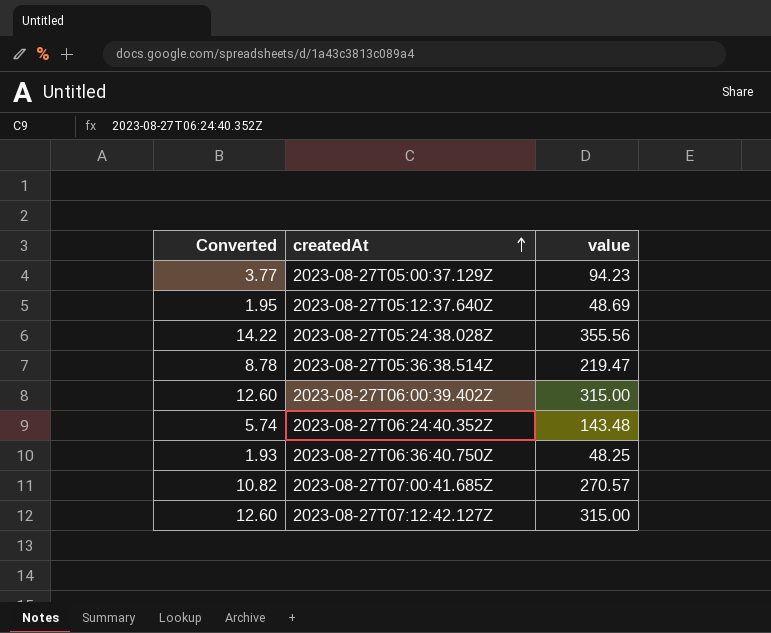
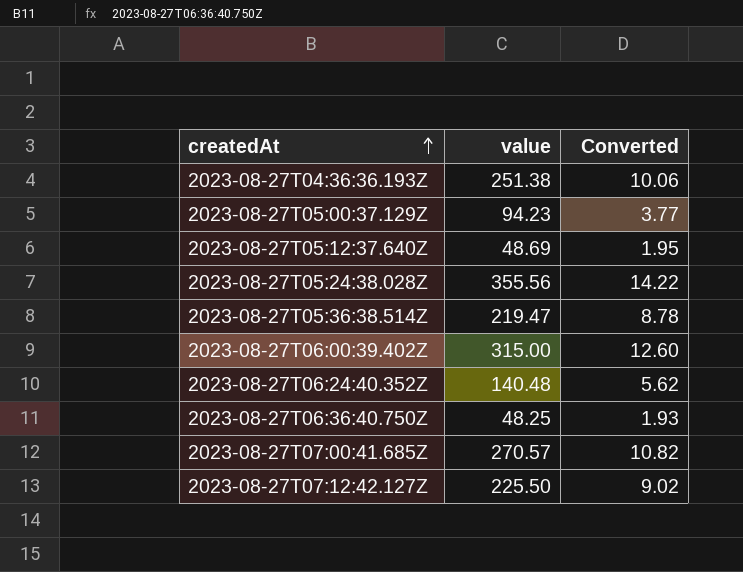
column Converted | position: 1 -> 3
row 2023-08-27T04:36:36.193Z: none -> 251.38 | 10.06
2023-08-27T06:24:40.352Z | value: 143.48 -> 140.48
2023-08-27T06:24:40.352Z | Converted: 5.74 -> 5.62
2023-08-27T07:12:42.127Z | value: 315.00 -> 225.50
2023-08-27T07:12:42.127Z | Converted: 12.60 -> 9.02

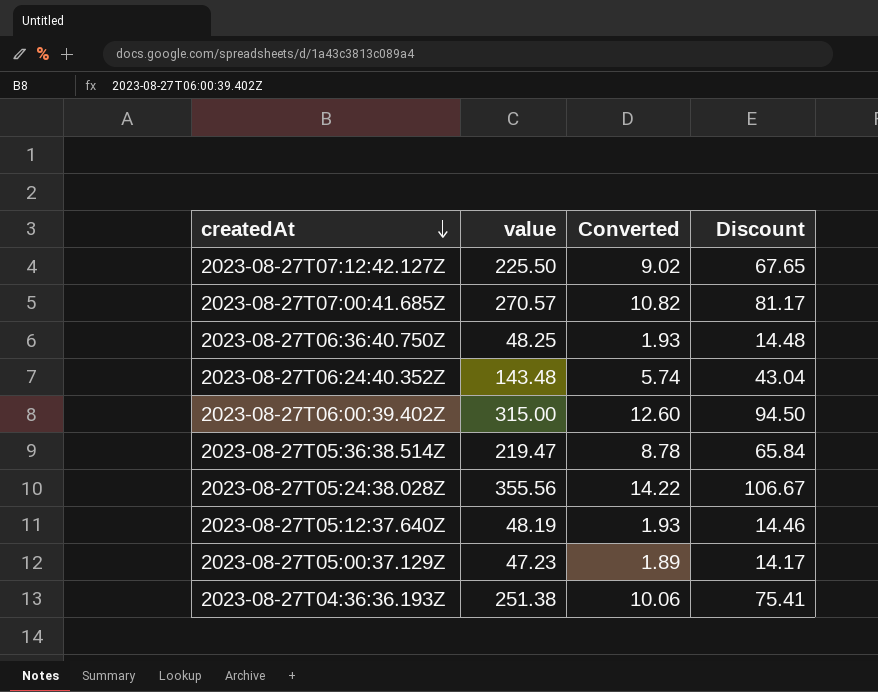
row order: createdAt ascending -> createdAt descending
column Discount | formula: none -> [value] * 0.3
2023-08-27T06:24:40.352Z | value: 140.48 -> 143.48
2023-08-27T06:24:40.352Z | Converted: 5.62 -> 5.74
2023-08-27T05:12:37.640Z | value: 48.69 -> 48.19
2023-08-27T05:12:37.640Z | Converted: 1.95 -> 1.93
2023-08-27T05:00:37.129Z | value: 94.23 -> 47.23
2023-08-27T05:00:37.129Z | Converted: 3.77 -> 1.89

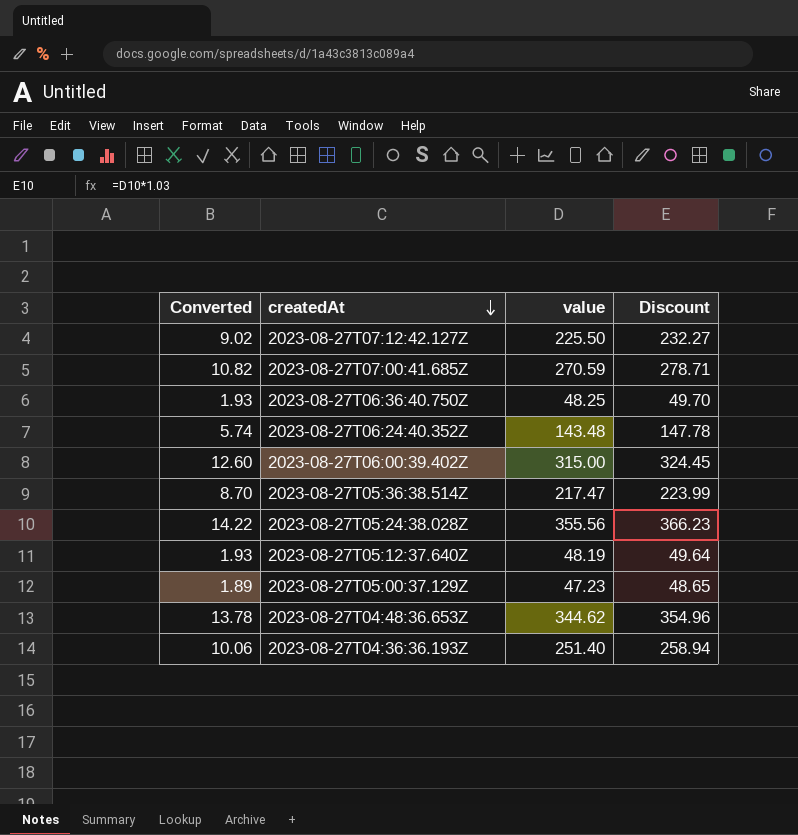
column Converted | position: 3 -> 1
column Discount | formula: [value] * 0.3 -> [value] * 1.03
2023-08-27T07:00:41.685Z | value: 270.57 -> 270.59
2023-08-27T05:36:38.514Z | Converted: 8.78 -> 8.70
2023-08-27T05:36:38.514Z | value: 219.47 -> 217.47
row 2023-08-27T04:48:36.653Z: none -> 13.78 | 344.62 | 354.96
2023-08-27T04:36:36.193Z | value: 251.38 -> 251.40

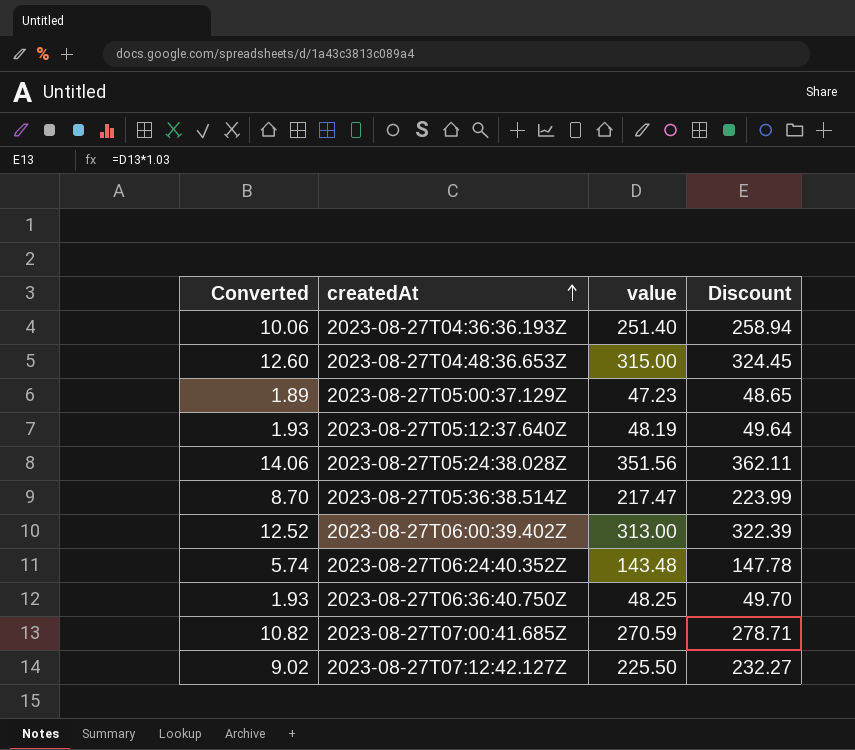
row order: createdAt descending -> createdAt ascending
2023-08-27T04:48:36.653Z | Converted: 13.78 -> 12.60
2023-08-27T04:48:36.653Z | value: 344.62 -> 315.00
2023-08-27T04:48:36.653Z | Discount: 354.96 -> 324.45
2023-08-27T05:24:38.028Z | Converted: 14.22 -> 14.06
2023-08-27T05:24:38.028Z | value: 355.56 -> 351.56
2023-08-27T05:24:38.028Z | Discount: 366.23 -> 362.11
2023-08-27T06:00:39.402Z | Converted: 12.60 -> 12.52
2023-08-27T06:00:39.402Z | value: 315.00 -> 313.00
2023-08-27T06:00:39.402Z | Discount: 324.45 -> 322.39

